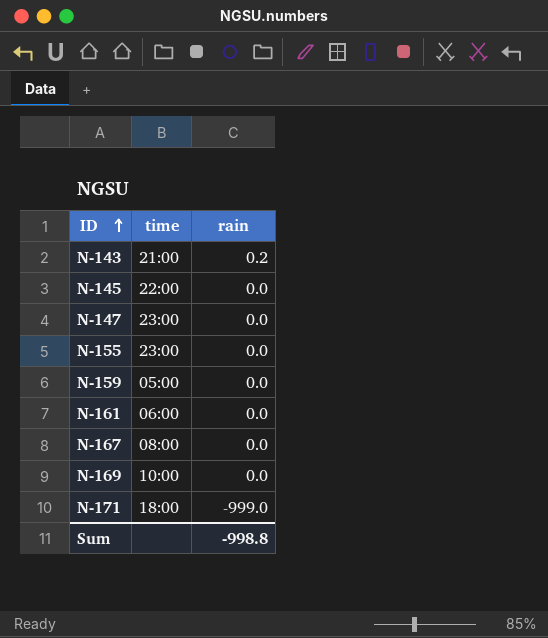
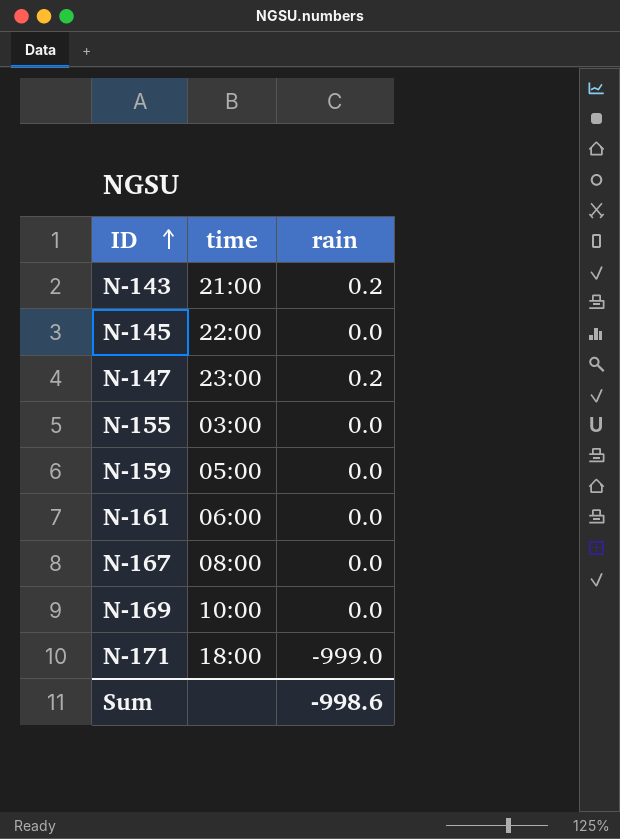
N-147 | rain: 0.0 -> 0.2
N-155 | time: 23:00 -> 03:00
Sum | rain: -998.8 -> -998.6

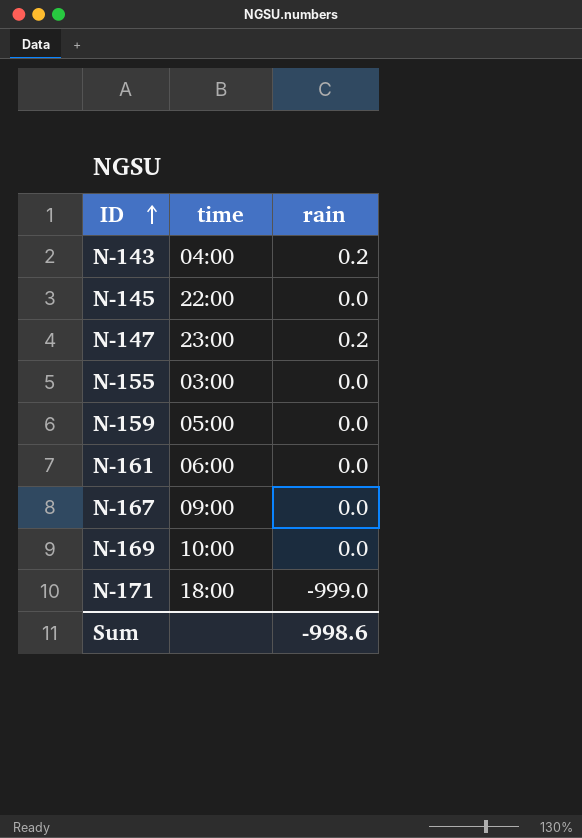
N-143 | time: 21:00 -> 04:00
N-167 | time: 08:00 -> 09:00

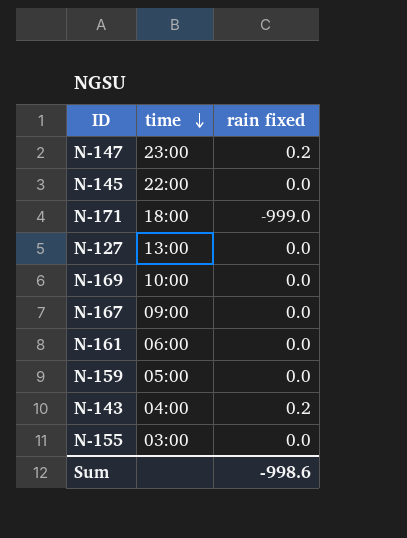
row order: ID ascending -> time descending
column name: rain -> rain fixed
row N-127: none -> 13:00 | 0.0

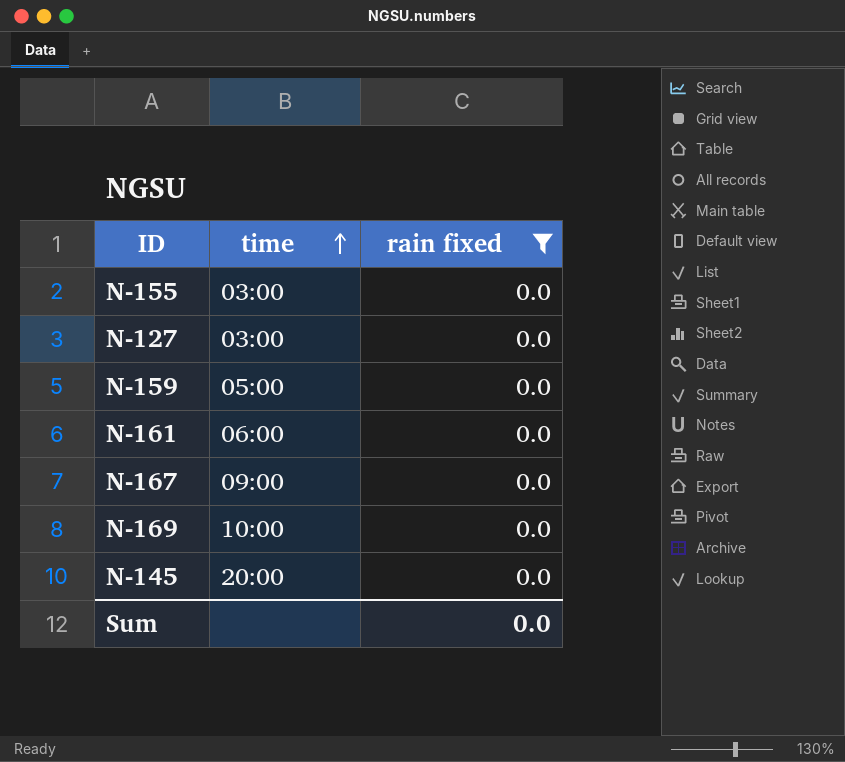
filter: none -> rain fixed = 0.0
row order: time descending -> time ascending
N-127 | time: 13:00 -> 03:00
N-145 | time: 22:00 -> 20:00
Sum | rain fixed: -998.6 -> 0.0

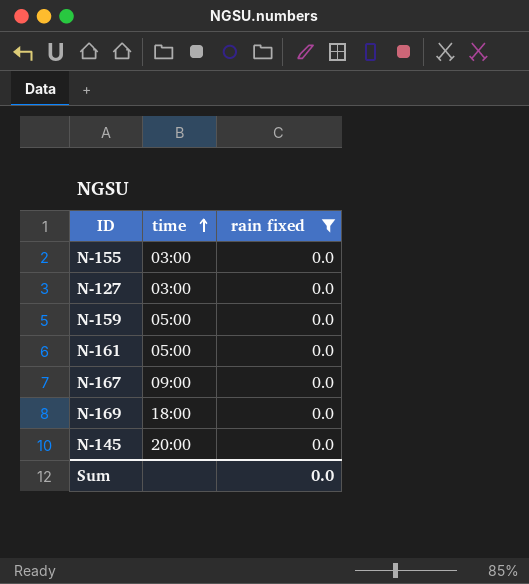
N-161 | time: 06:00 -> 05:00
N-169 | time: 10:00 -> 18:00

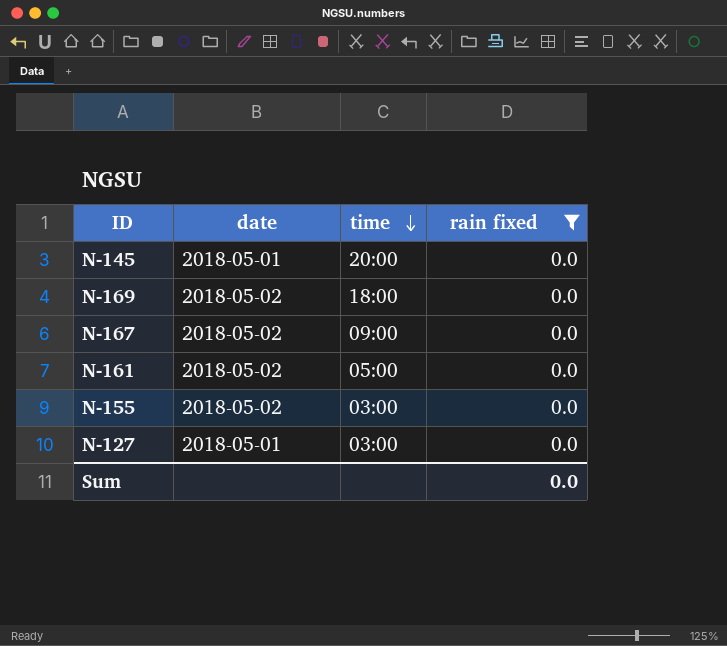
row order: time ascending -> time descending
column date | position: none -> 2
row N-159: 05:00 | 0.0 -> none

